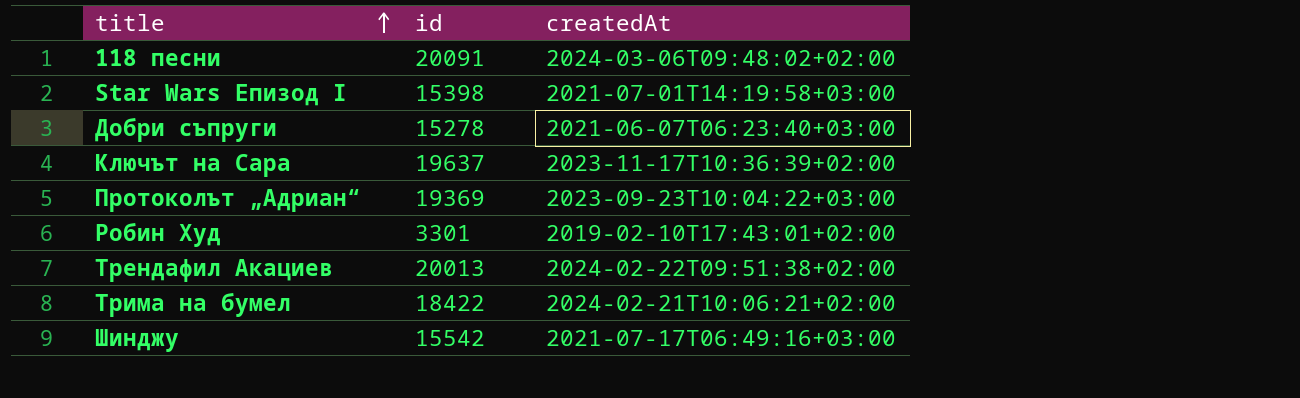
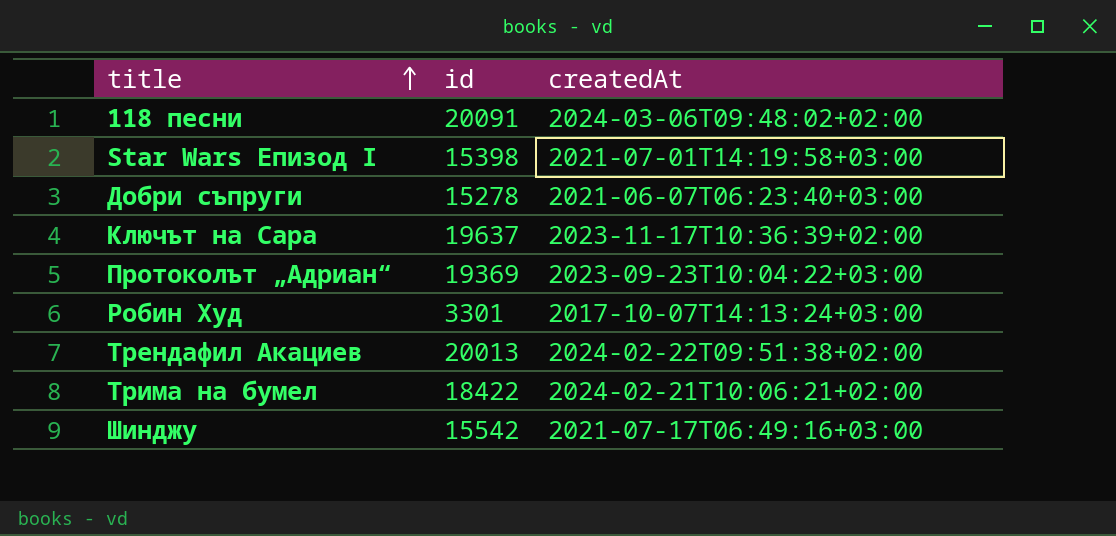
Робин Худ | createdAt: 2019-02-10T17:43:01+02:00 -> 2017-10-07T14:13:24+03:00

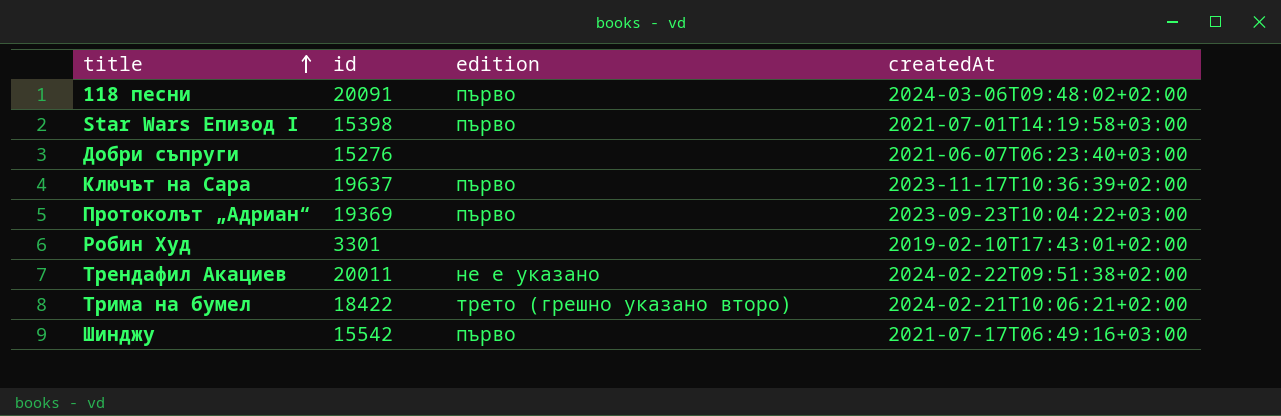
column edition | position: none -> 3
Добри съпруги | id: 15278 -> 15276
Робин Худ | createdAt: 2017-10-07T14:13:24+03:00 -> 2019-02-10T17:43:01+02:00
Трендафил Акациев | id: 20013 -> 20011

